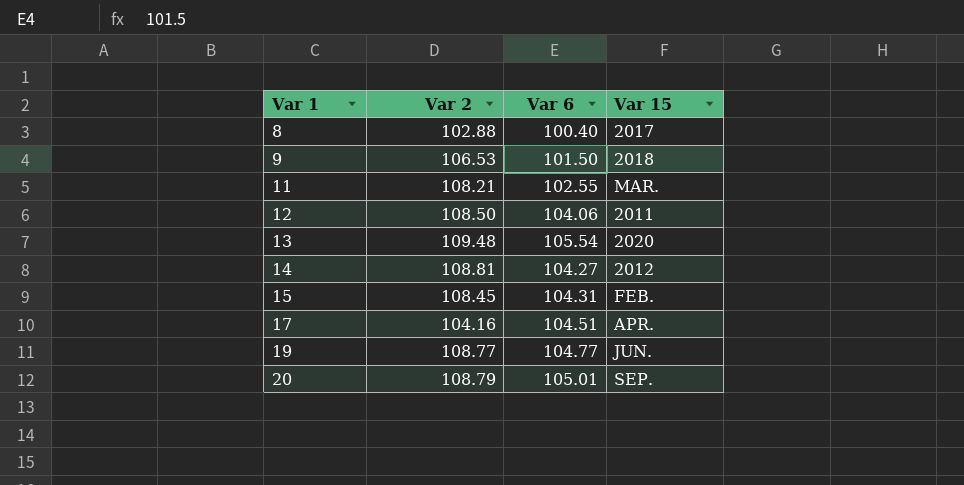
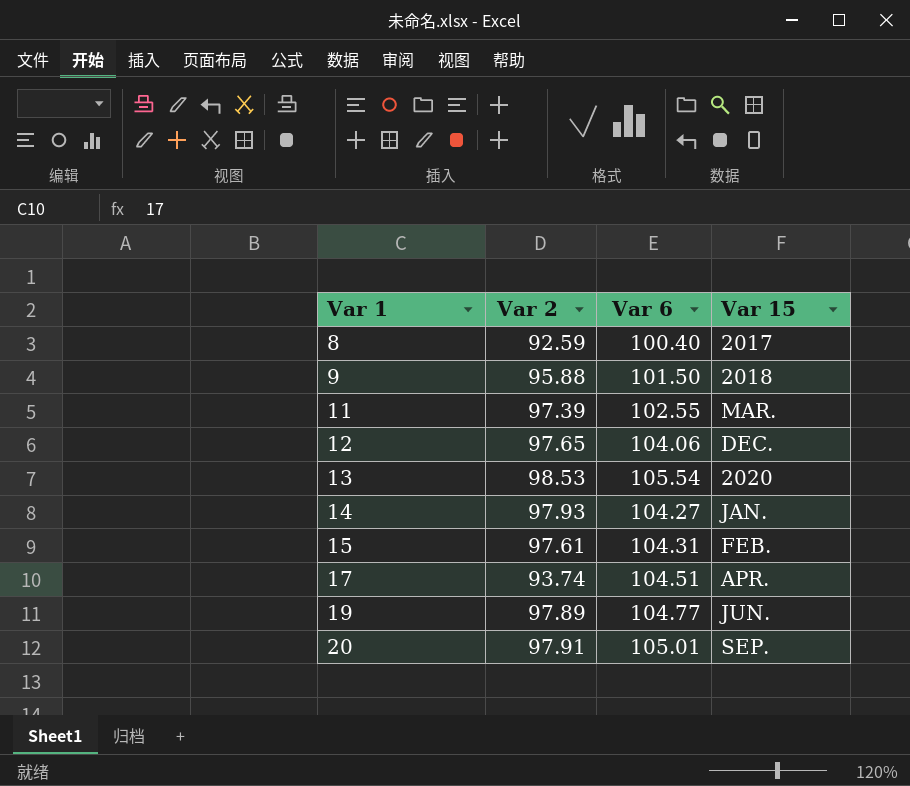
8 | Var 2: 102.88 -> 92.59
9 | Var 2: 106.53 -> 95.88
11 | Var 2: 108.21 -> 97.39
12 | Var 2: 108.50 -> 97.65
12 | Var 15: 2011 -> DEC.
13 | Var 2: 109.48 -> 98.53
14 | Var 2: 108.81 -> 97.93
14 | Var 15: 2012 -> JAN.
15 | Var 2: 108.45 -> 97.61
17 | Var 2: 104.16 -> 93.74
19 | Var 2: 108.77 -> 97.89
20 | Var 2: 108.79 -> 97.91

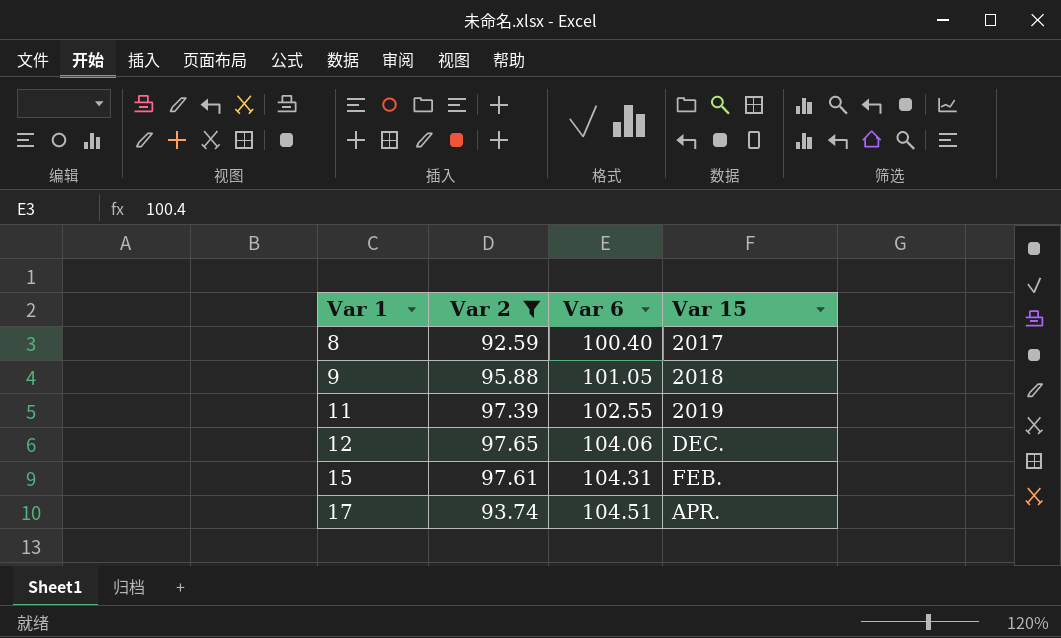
filter: none -> Var 2 <= 97.65
9 | Var 6: 101.50 -> 101.05
11 | Var 15: MAR. -> 2019

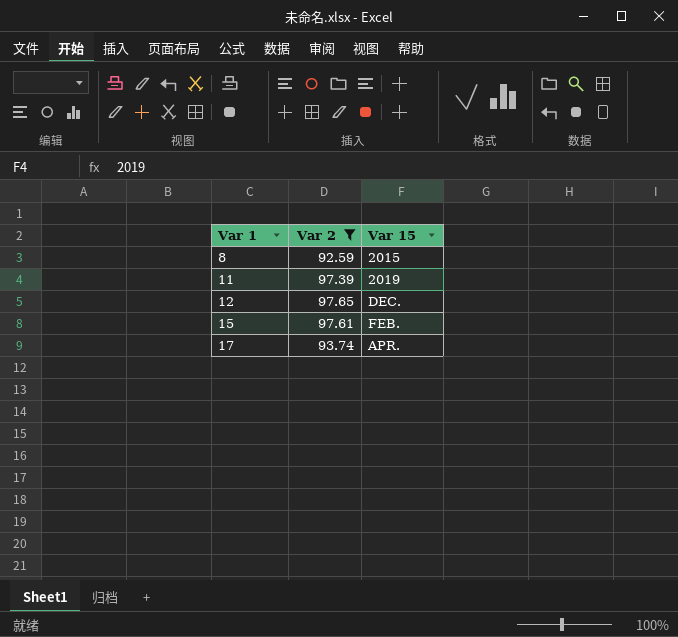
column Var 6 | position: 3 -> none
row 9: 95.88 | 101.05 | 2018 -> none
8 | Var 15: 2017 -> 2015

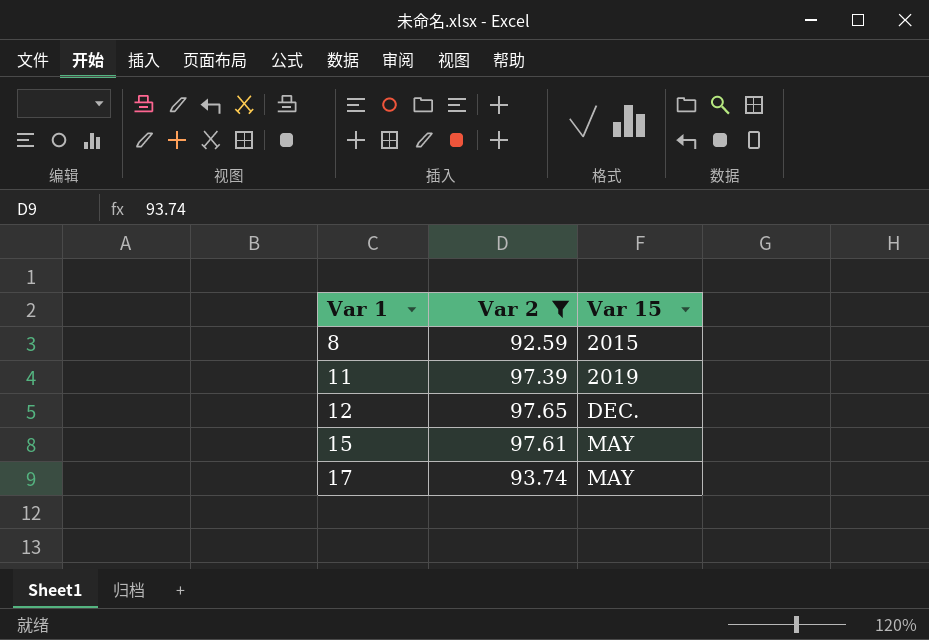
15 | Var 15: FEB. -> MAY
17 | Var 15: APR. -> MAY

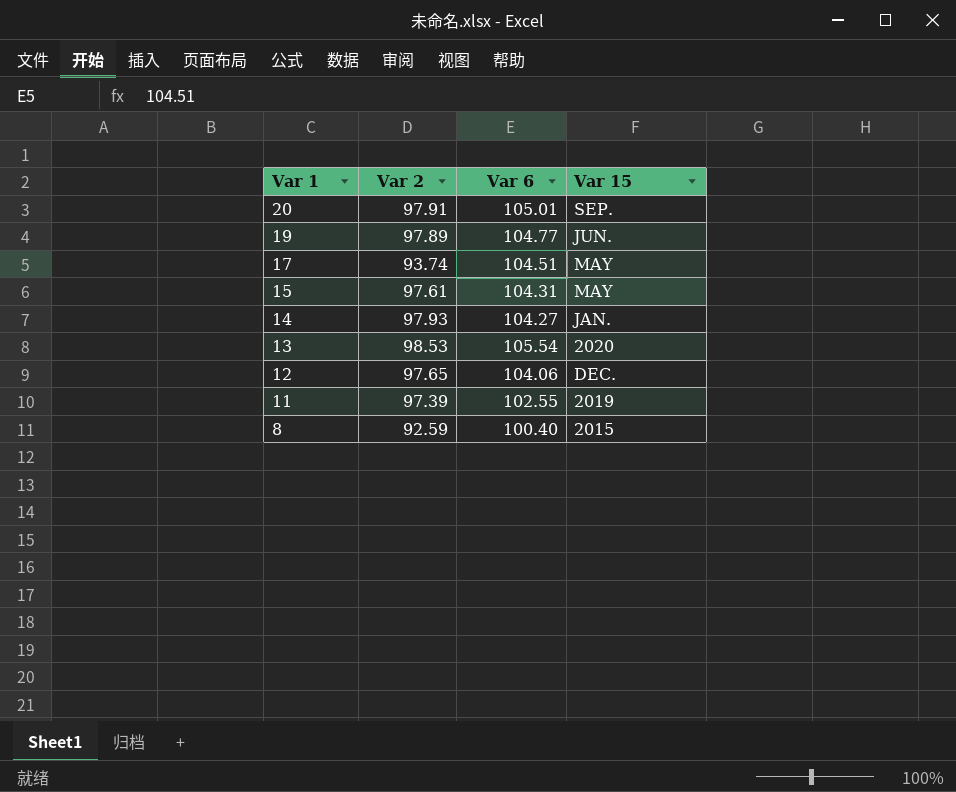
filter: Var 2 <= 97.65 -> none
row order: Var 1 ascending -> Var 1 descending
column Var 6 | position: none -> 3

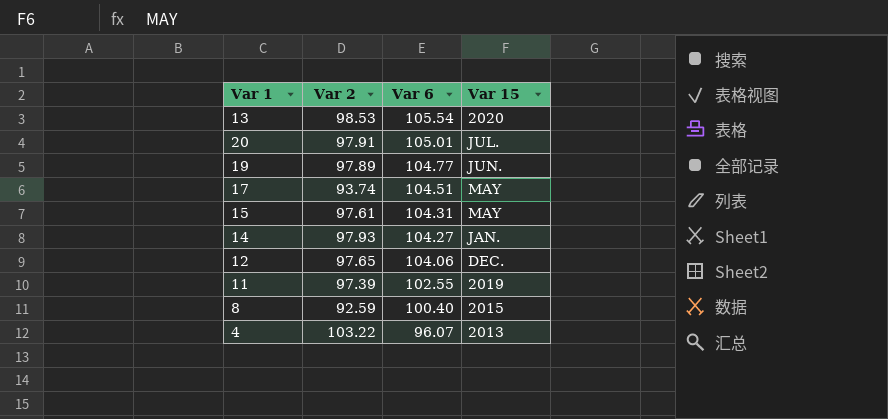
row order: Var 1 descending -> Var 6 descending
20 | Var 15: SEP. -> JUL.
row 4: none -> 103.22 | 96.07 | 2013

